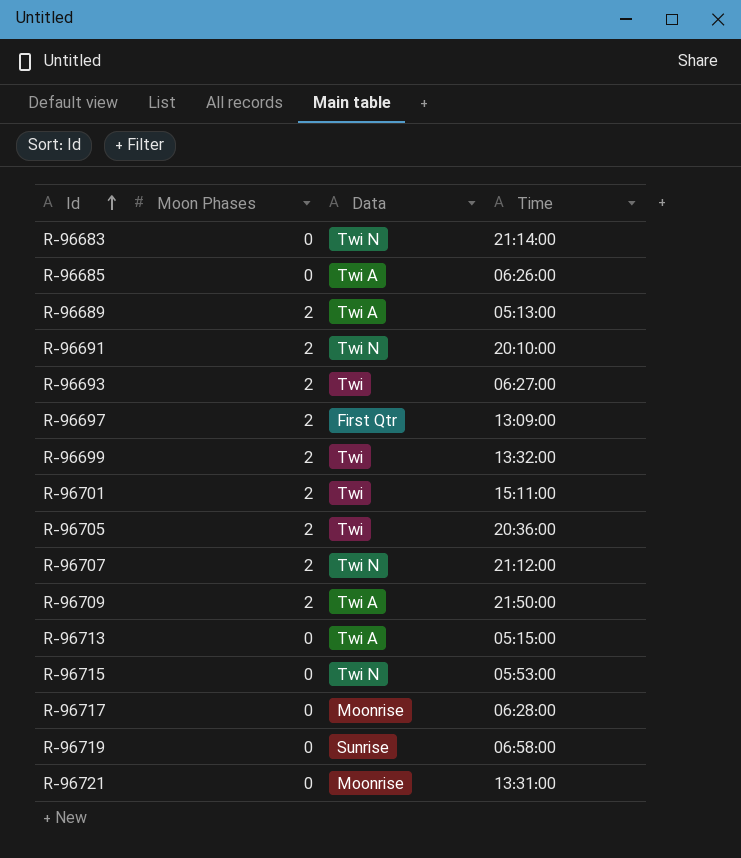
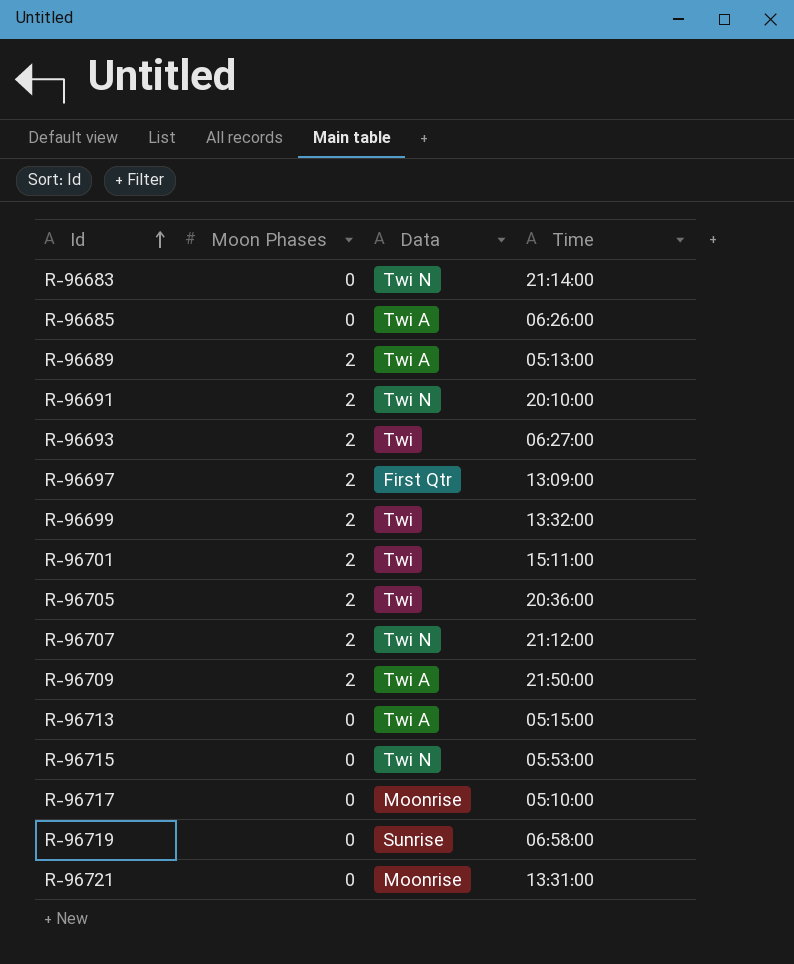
R-96717 | Time: 06:28:00 -> 05:10:00

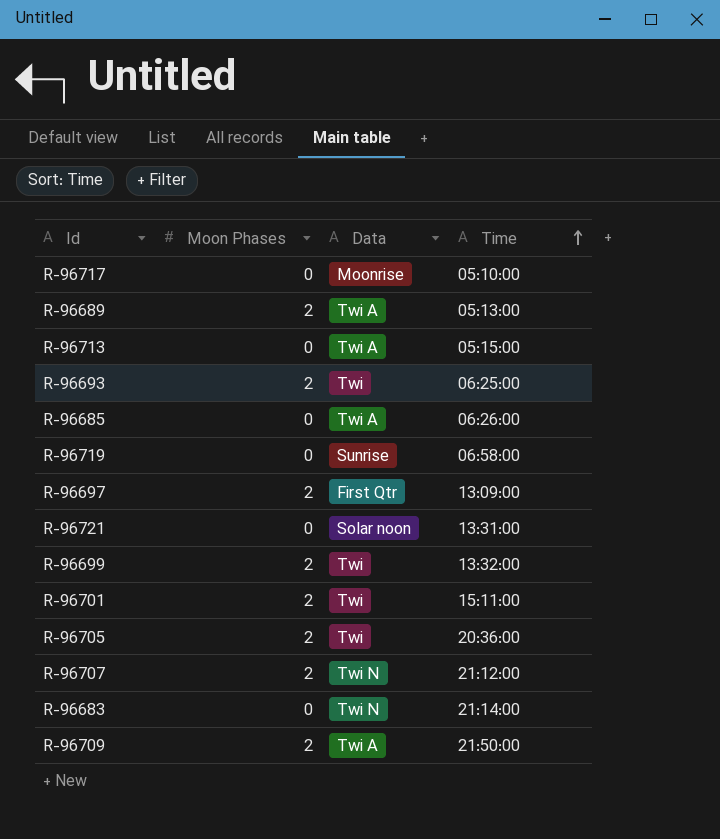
row order: Id ascending -> Time ascending
row R-96691: 2 | Twi N | 20:10:00 -> none
row R-96715: 0 | Twi N | 05:53:00 -> none
R-96693 | Time: 06:27:00 -> 06:25:00
R-96721 | Data: Moonrise -> Solar noon

